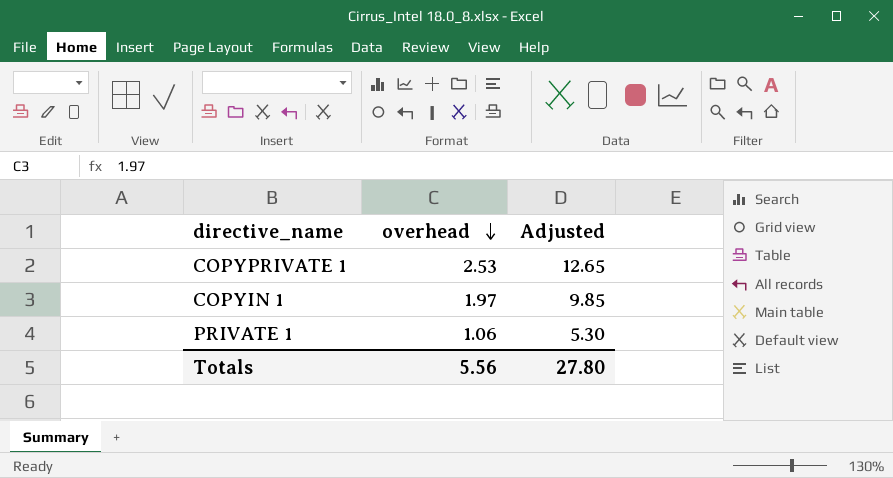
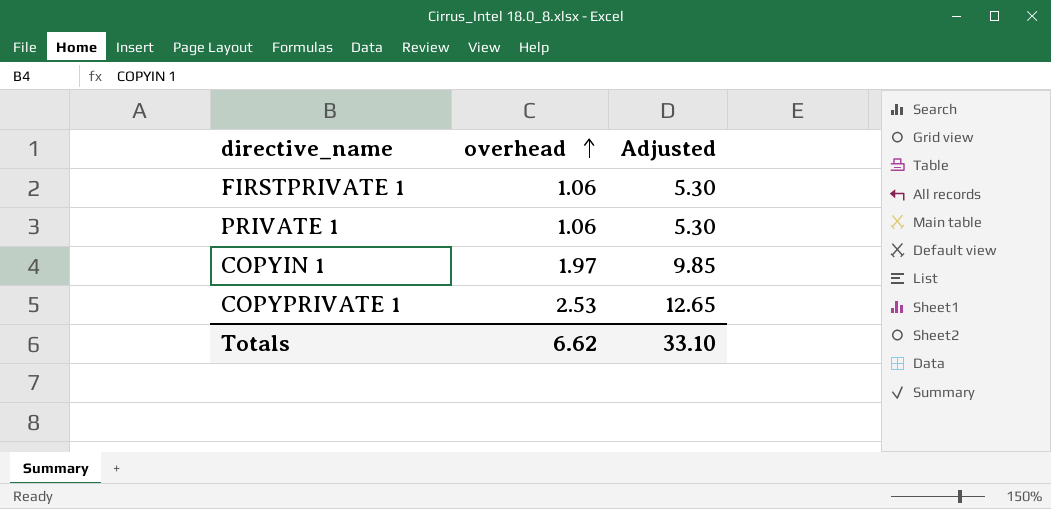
row order: overhead descending -> overhead ascending
row FIRSTPRIVATE 1: none -> 1.06 | 5.30
Totals | overhead: 5.56 -> 6.62
Totals | Adjusted: 27.80 -> 33.10

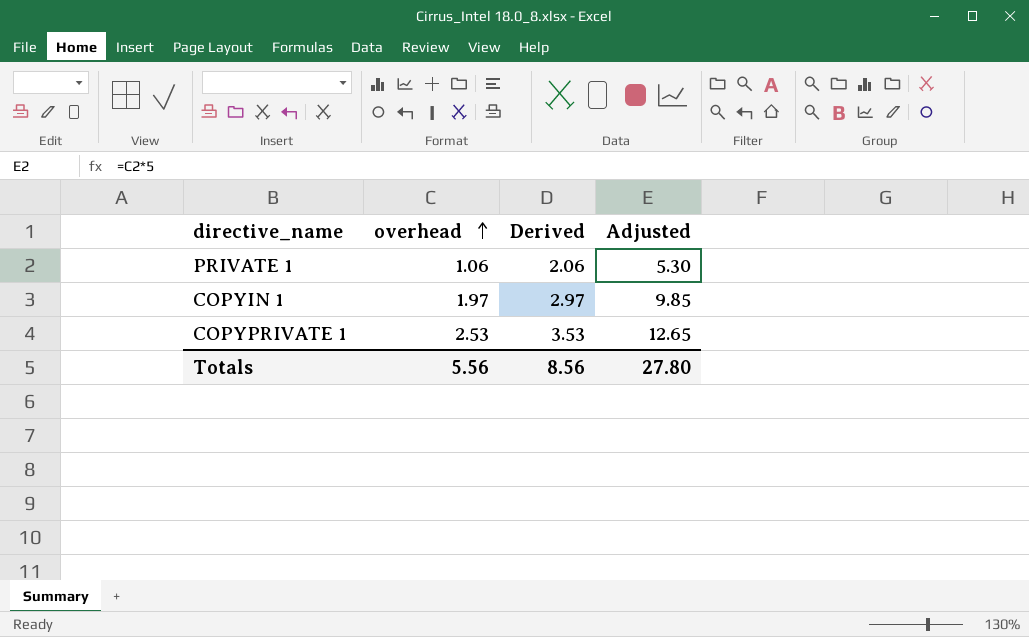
column Derived | formula: none -> [overhead] + 1
row FIRSTPRIVATE 1: 1.06 | 5.30 -> none
Totals | overhead: 6.62 -> 5.56
Totals | Adjusted: 33.10 -> 27.80

